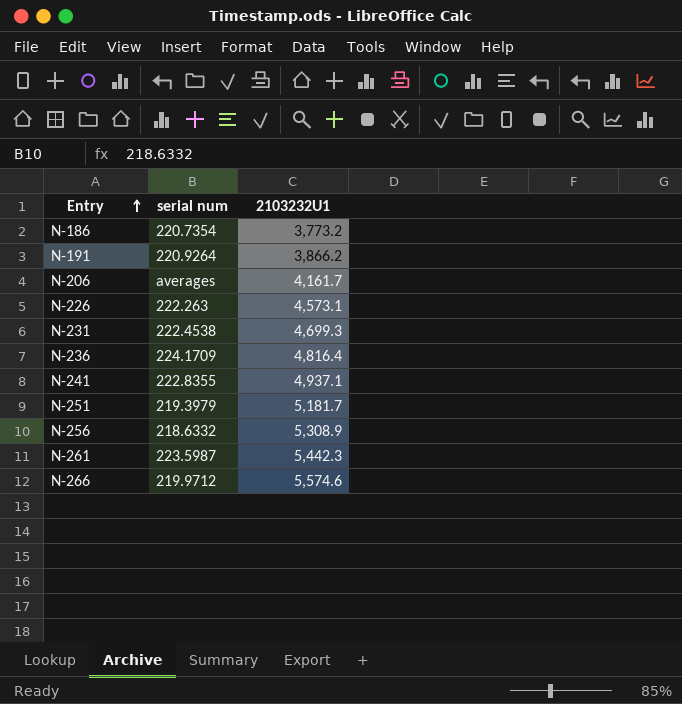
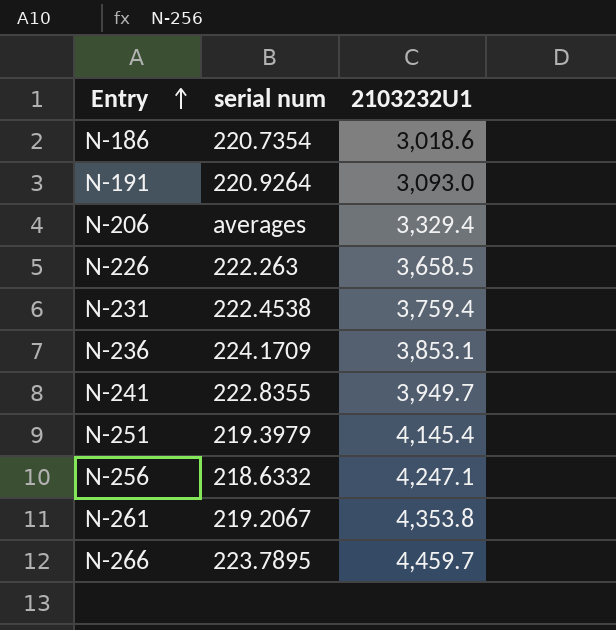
N-186 | 2103232U1: 3,773.2 -> 3,018.6
N-191 | 2103232U1: 3,866.2 -> 3,093.0
N-206 | 2103232U1: 4,161.7 -> 3,329.4
N-226 | 2103232U1: 4,573.1 -> 3,658.5
N-231 | 2103232U1: 4,699.3 -> 3,759.4
N-236 | 2103232U1: 4,816.4 -> 3,853.1
N-241 | 2103232U1: 4,937.1 -> 3,949.7
N-251 | 2103232U1: 5,181.7 -> 4,145.4
N-256 | 2103232U1: 5,308.9 -> 4,247.1
N-261 | serial num: 223.5987 -> 219.2067
N-261 | 2103232U1: 5,442.3 -> 4,353.8
N-266 | serial num: 219.9712 -> 223.7895
N-266 | 2103232U1: 5,574.6 -> 4,459.7

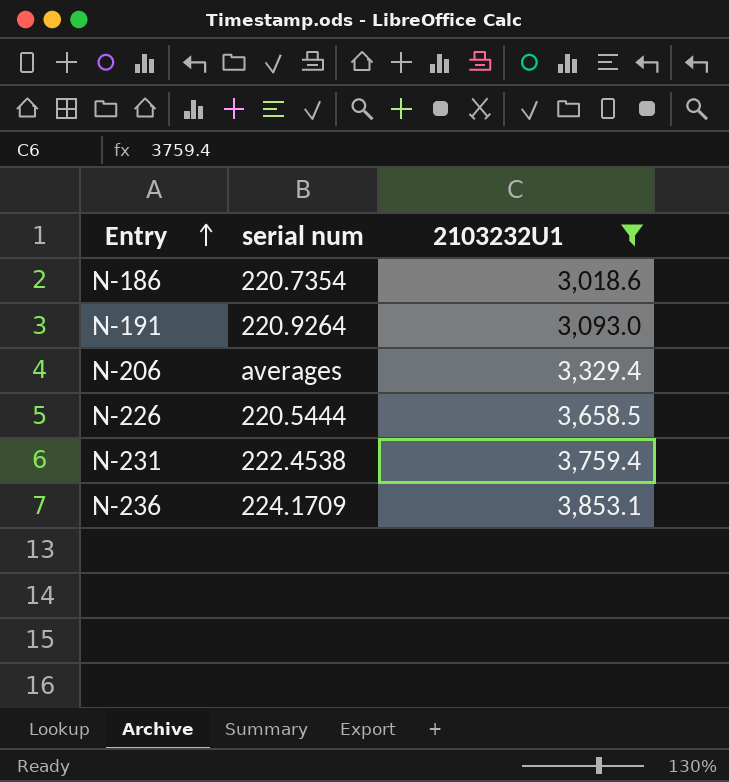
filter: none -> 2103232U1 <= 3,853.1
N-226 | serial num: 222.263 -> 220.5444

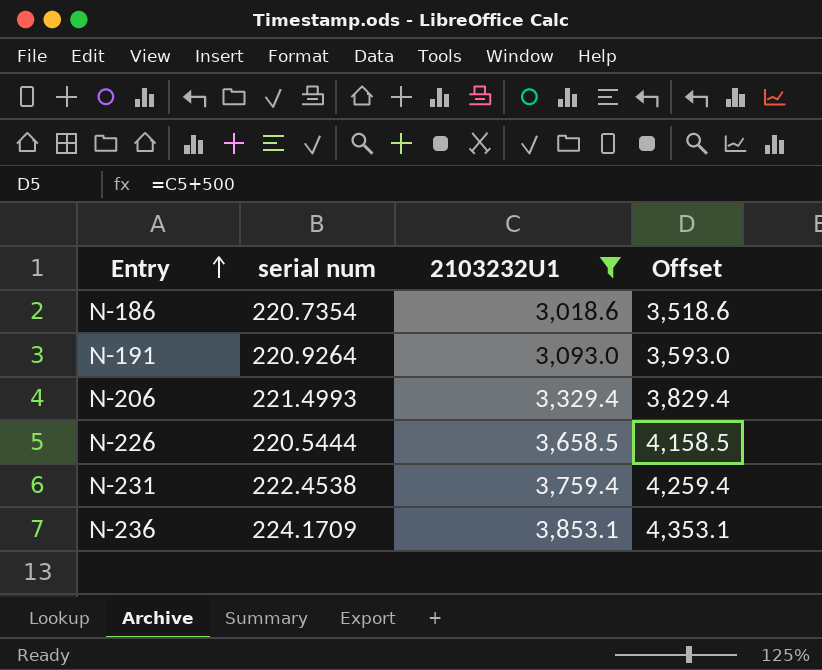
column Offset | formula: none -> [2103232U1] + 500
N-206 | serial num: averages -> 221.4993

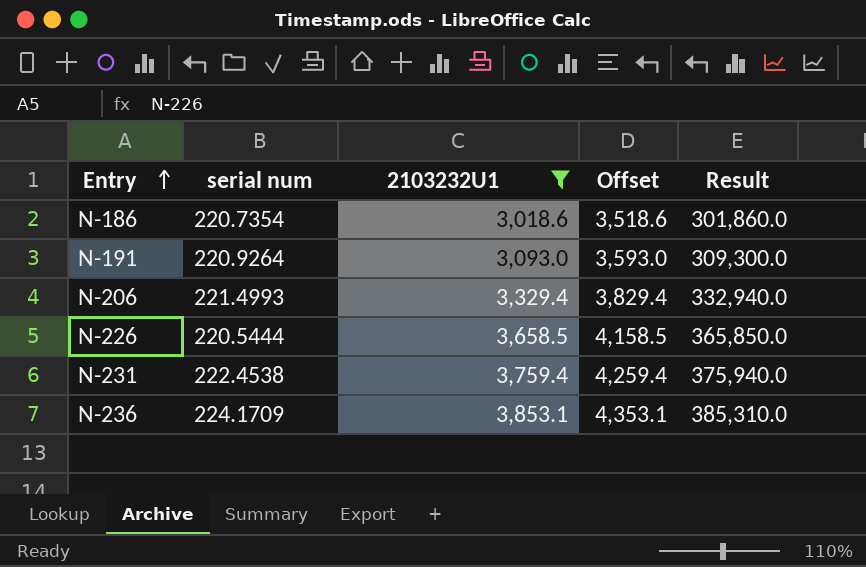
column Result | formula: none -> [2103232U1] * 100

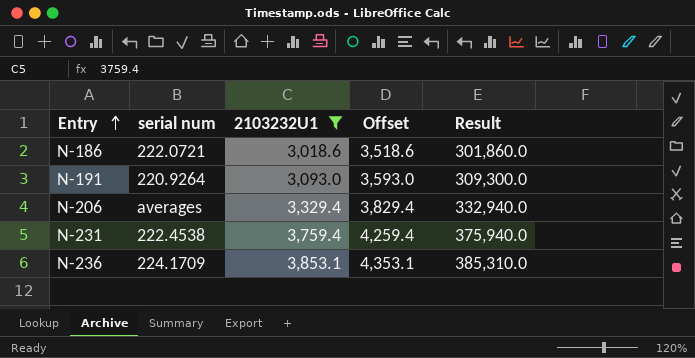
row N-226: 220.5444 | 3,658.5 | 4,158.5 | 365,850.0 -> none
N-186 | serial num: 220.7354 -> 222.0721
N-206 | serial num: 221.4993 -> averages

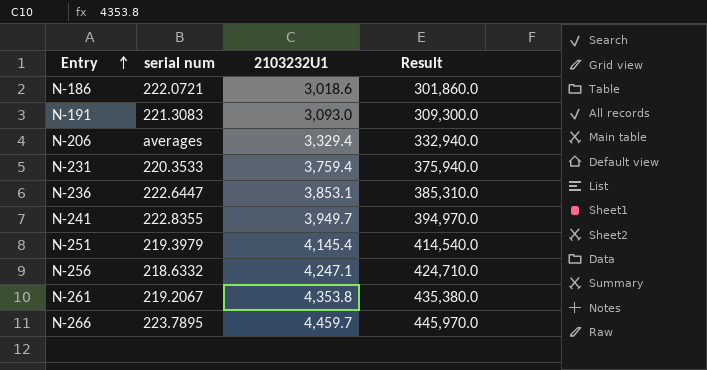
filter: 2103232U1 <= 3,853.1 -> none
column Offset | formula: [2103232U1] + 500 -> none
N-191 | serial num: 220.9264 -> 221.3083
N-231 | serial num: 222.4538 -> 220.3533
N-236 | serial num: 224.1709 -> 222.6447

